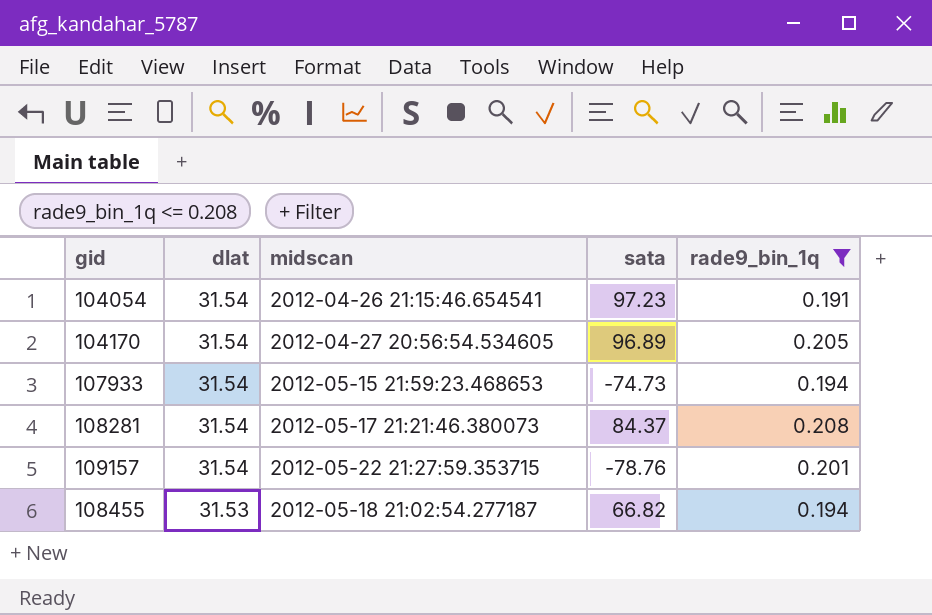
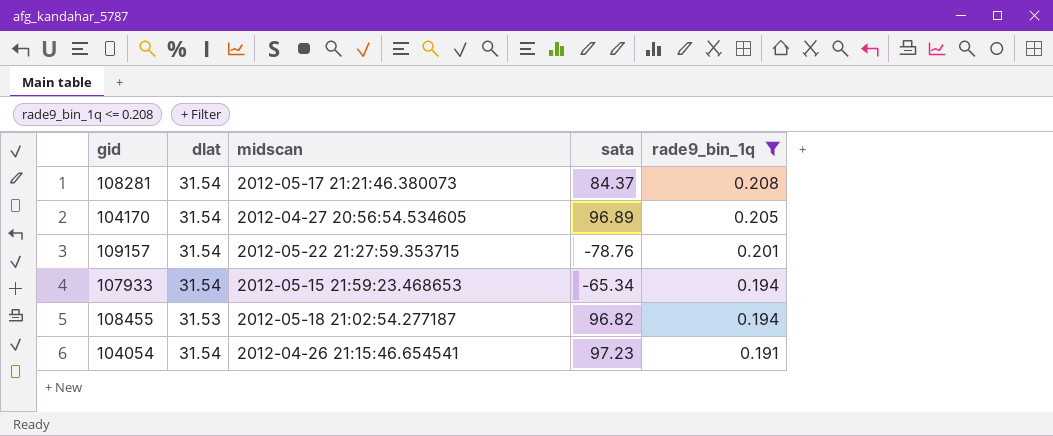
row order: dlat descending -> rade9_bin_1q descending
107933 | sata: -74.73 -> -65.34
108455 | sata: 66.82 -> 96.82

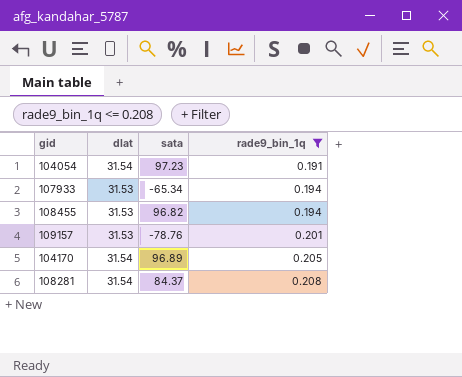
row order: rade9_bin_1q descending -> rade9_bin_1q ascending
column midscan | position: 3 -> none
107933 | dlat: 31.54 -> 31.53
109157 | dlat: 31.54 -> 31.53

